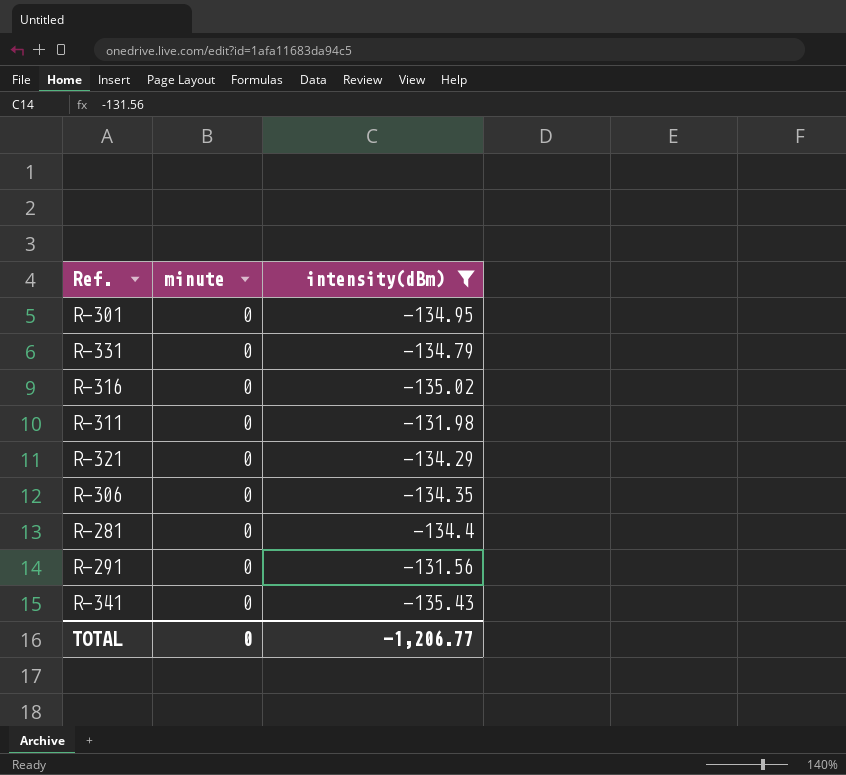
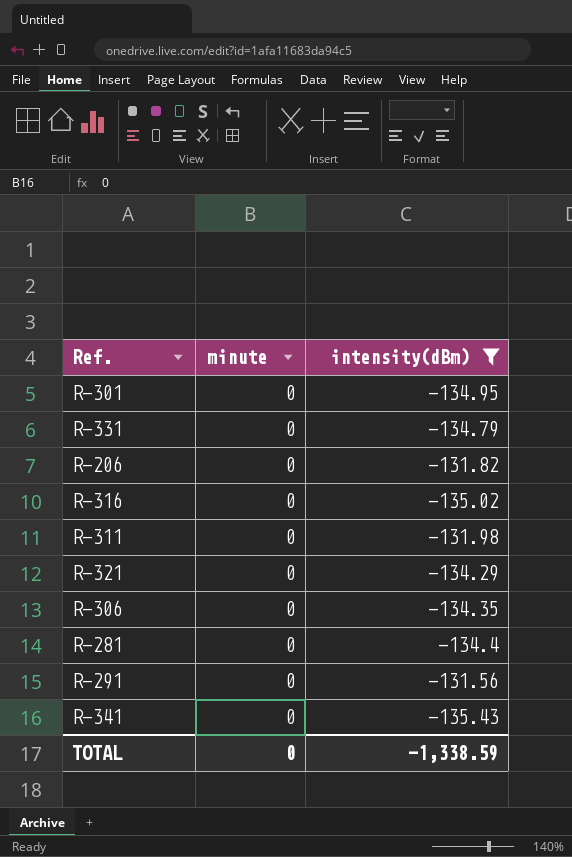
row R-206: none -> 0 | -131.82
TOTAL | intensity(dBm): -1,206.77 -> -1,338.59

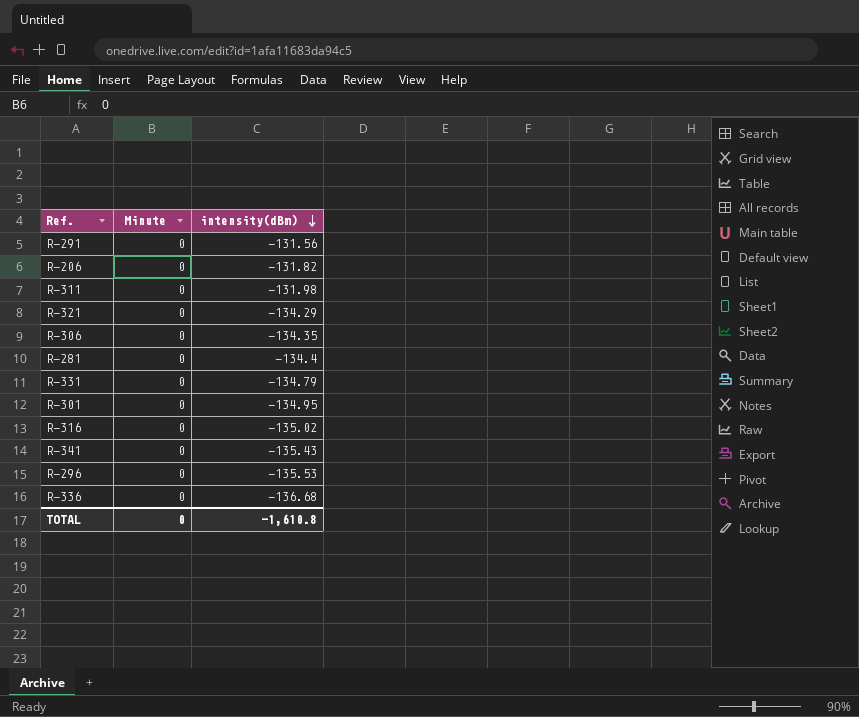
filter: intensity(dBm) >= -135.43 -> none
row order: none -> intensity(dBm) descending
column name: minute -> Minute
TOTAL | intensity(dBm): -1,338.59 -> -1,610.8

